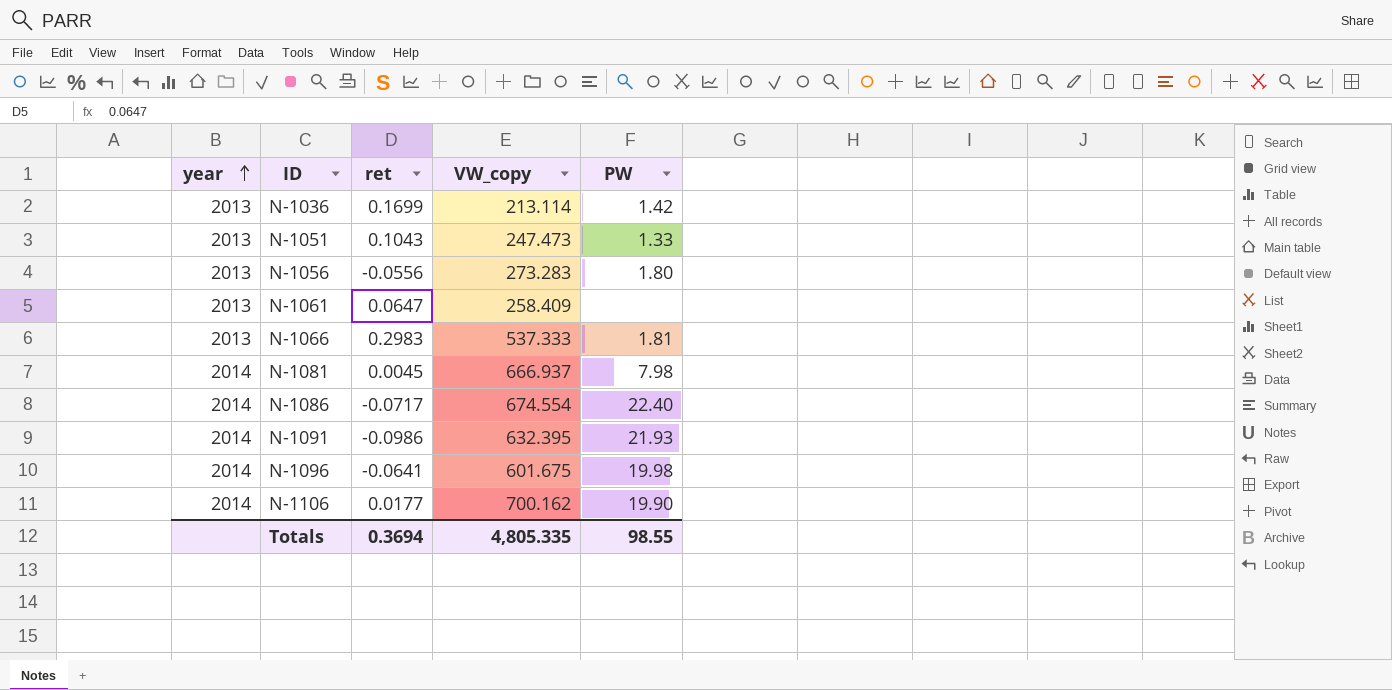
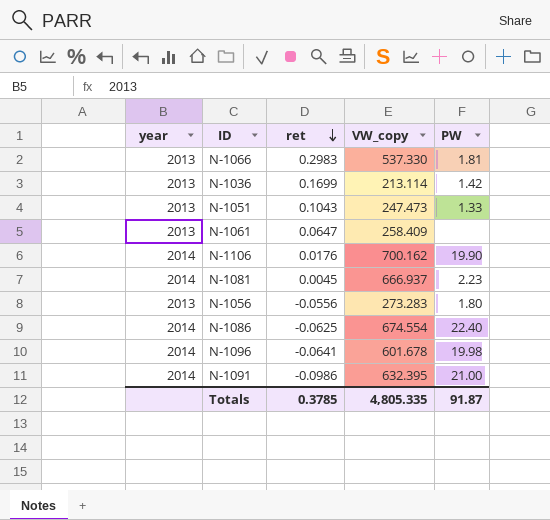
row order: year ascending -> ret descending
N-1066 | VW_copy: 537.333 -> 537.330
N-1106 | ret: 0.0177 -> 0.0176
N-1081 | PW: 7.98 -> 2.23
N-1086 | ret: -0.0717 -> -0.0625
N-1096 | VW_copy: 601.675 -> 601.678
N-1091 | PW: 21.93 -> 21.00
Totals | ret: 0.3694 -> 0.3785
Totals | PW: 98.55 -> 91.87

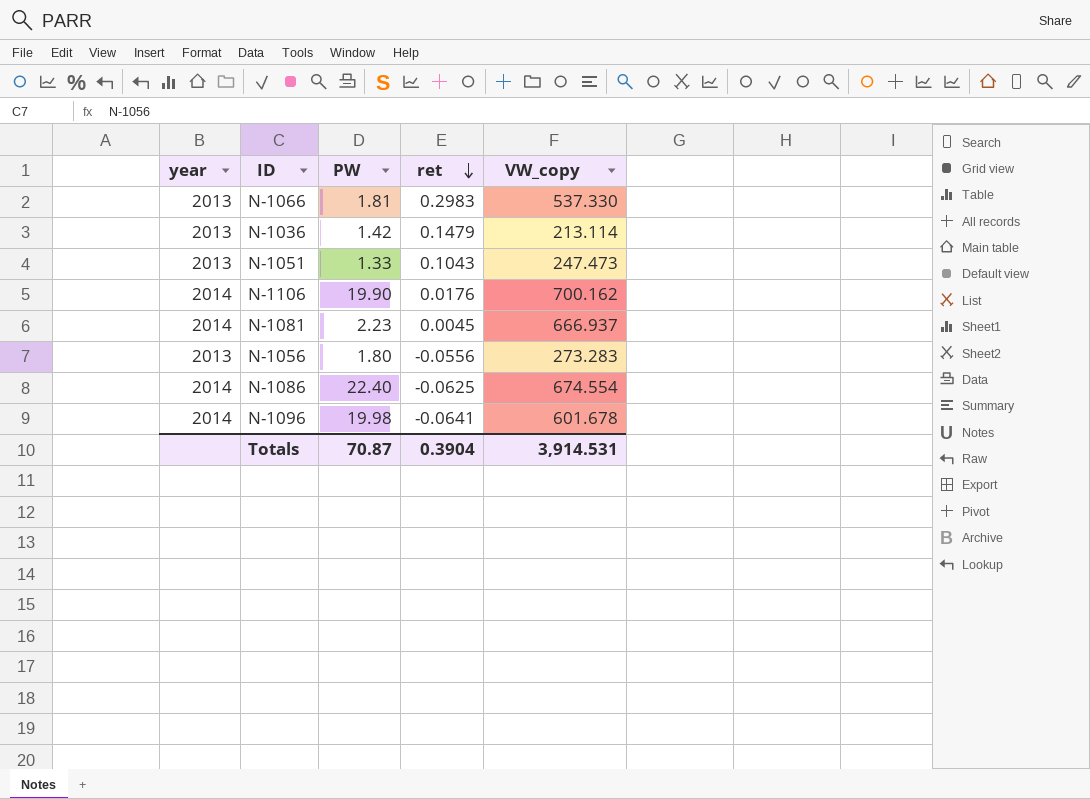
column PW | position: 5 -> 3
row N-1061: 2013 | 0.0647 | 258.409 | none -> none
row N-1091: 2014 | -0.0986 | 632.395 | 21.00 -> none
N-1036 | ret: 0.1699 -> 0.1479
Totals | PW: 91.87 -> 70.87
Totals | ret: 0.3785 -> 0.3904
Totals | VW_copy: 4,805.335 -> 3,914.531

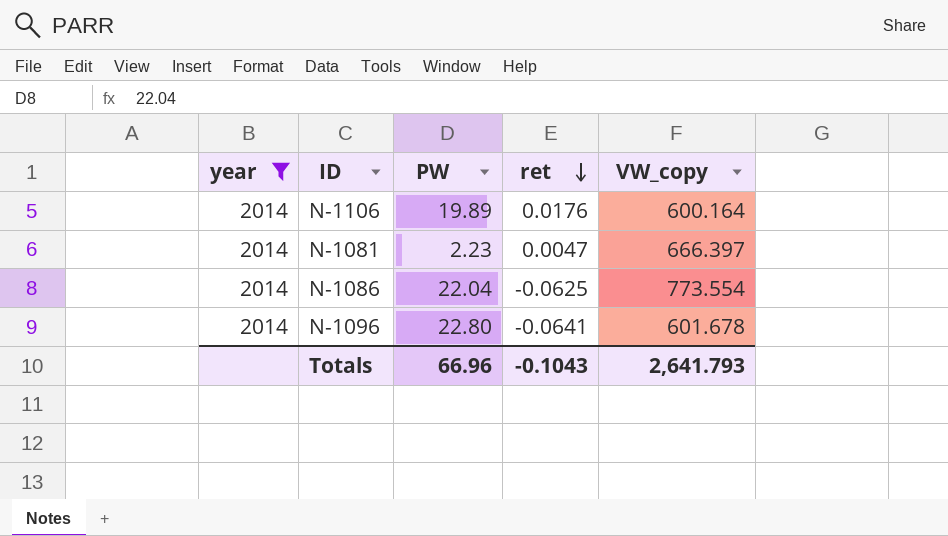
filter: none -> year = 2014
N-1106 | PW: 19.90 -> 19.89
N-1106 | VW_copy: 700.162 -> 600.164
N-1081 | ret: 0.0045 -> 0.0047
N-1081 | VW_copy: 666.937 -> 666.397
N-1086 | PW: 22.40 -> 22.04
N-1086 | VW_copy: 674.554 -> 773.554
N-1096 | PW: 19.98 -> 22.80
Totals | PW: 70.87 -> 66.96
Totals | ret: 0.3904 -> -0.1043
Totals | VW_copy: 3,914.531 -> 2,641.793

